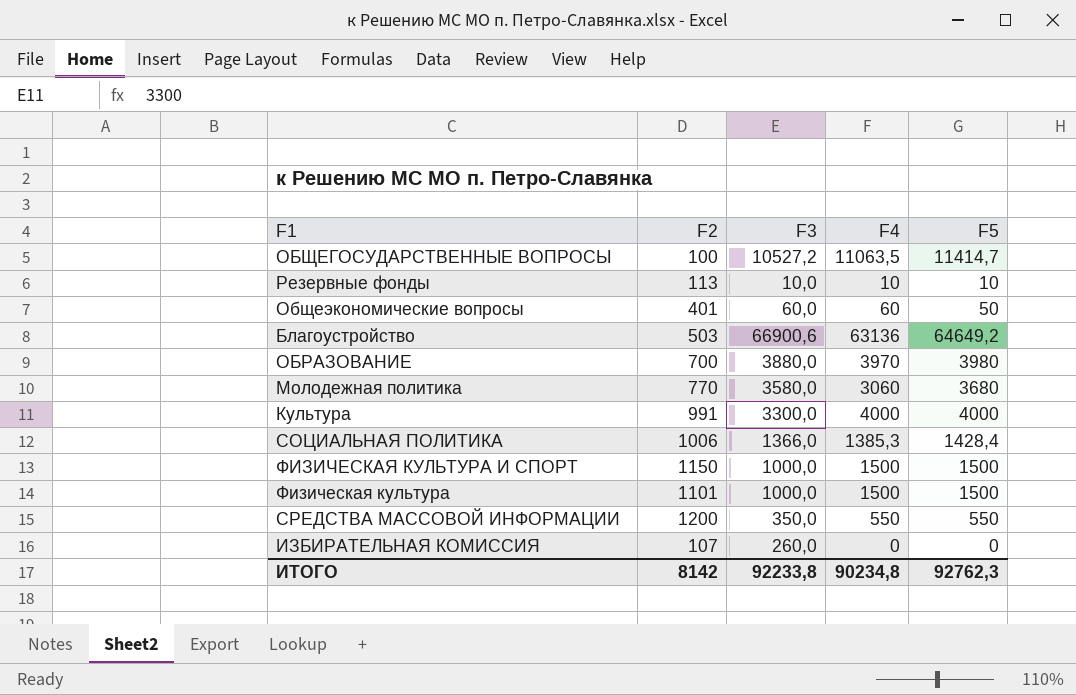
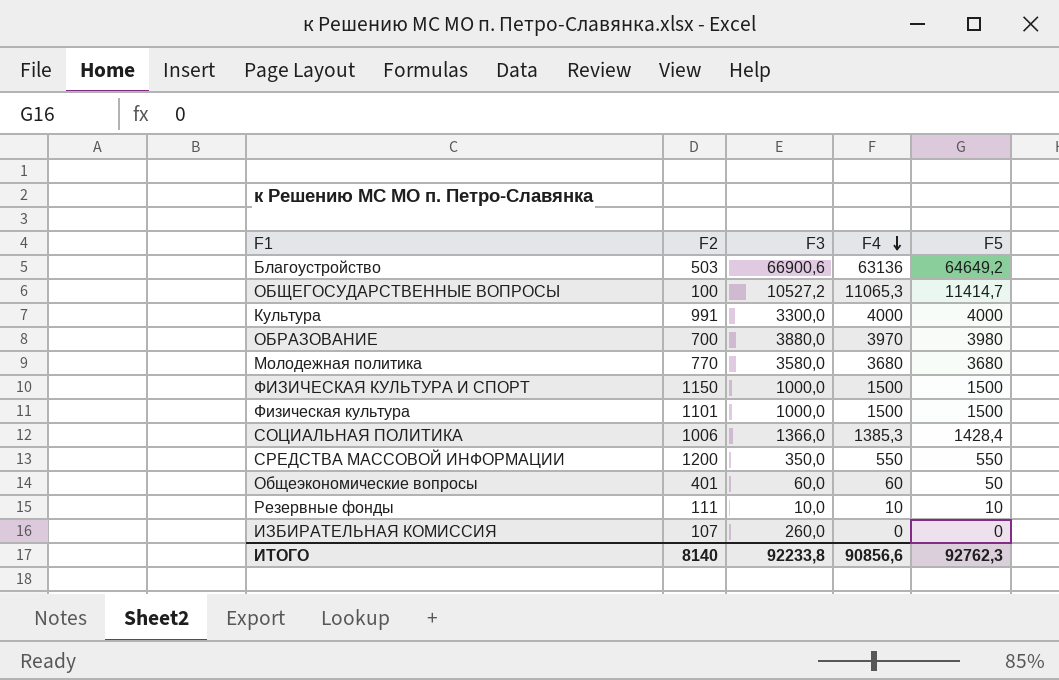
row order: none -> F4 descending
ОБЩЕГОСУДАРСТВЕННЫЕ ВОПРОСЫ | F4: 11063,5 -> 11065,3
Молодежная политика | F4: 3060 -> 3680
Резервные фонды | F2: 113 -> 111
ИТОГО | F2: 8142 -> 8140
ИТОГО | F4: 90234,8 -> 90856,6

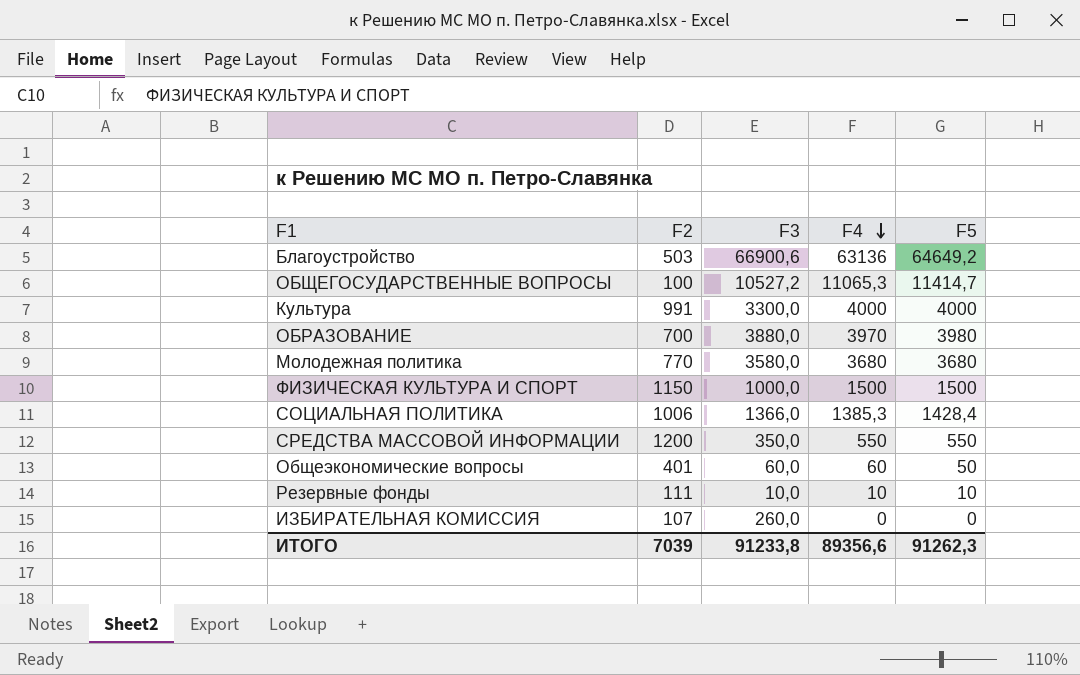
row Физическая культура: 1101 | 1000,0 | 1500 | 1500 -> none
ИТОГО | F2: 8140 -> 7039
ИТОГО | F3: 92233,8 -> 91233,8
ИТОГО | F4: 90856,6 -> 89356,6
ИТОГО | F5: 92762,3 -> 91262,3

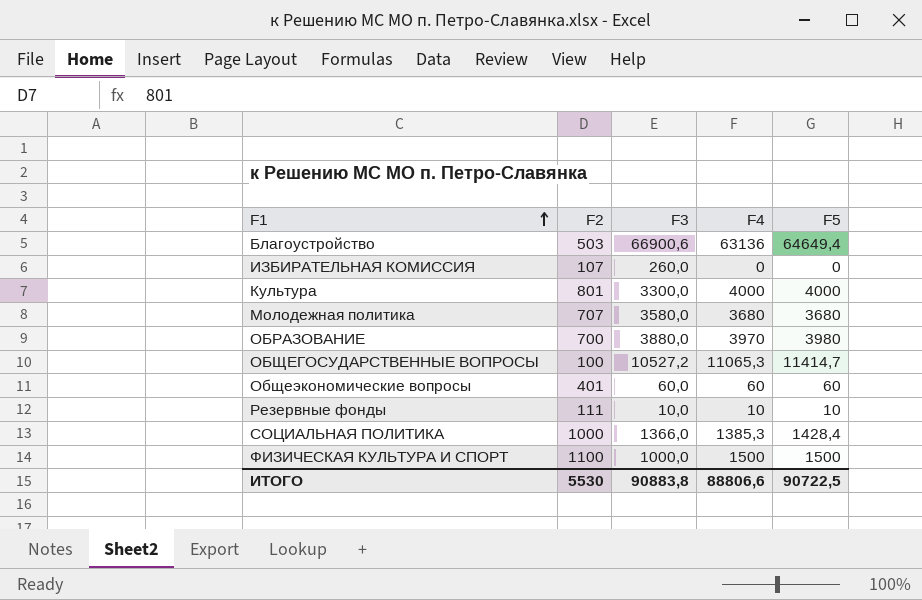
row order: F4 descending -> F1 ascending
row СРЕДСТВА МАССОВОЙ ИНФОРМАЦИИ: 1200 | 350,0 | 550 | 550 -> none
Благоустройство | F5: 64649,2 -> 64649,4
Культура | F2: 991 -> 801
Молодежная политика | F2: 770 -> 707
Общеэкономические вопросы | F5: 50 -> 60
СОЦИАЛЬНАЯ ПОЛИТИКА | F2: 1006 -> 1000
ФИЗИЧЕСКАЯ КУЛЬТУРА И СПОРТ | F2: 1150 -> 1100
ИТОГО | F2: 7039 -> 5530
ИТОГО | F3: 91233,8 -> 90883,8
ИТОГО | F4: 89356,6 -> 88806,6
ИТОГО | F5: 91262,3 -> 90722,5

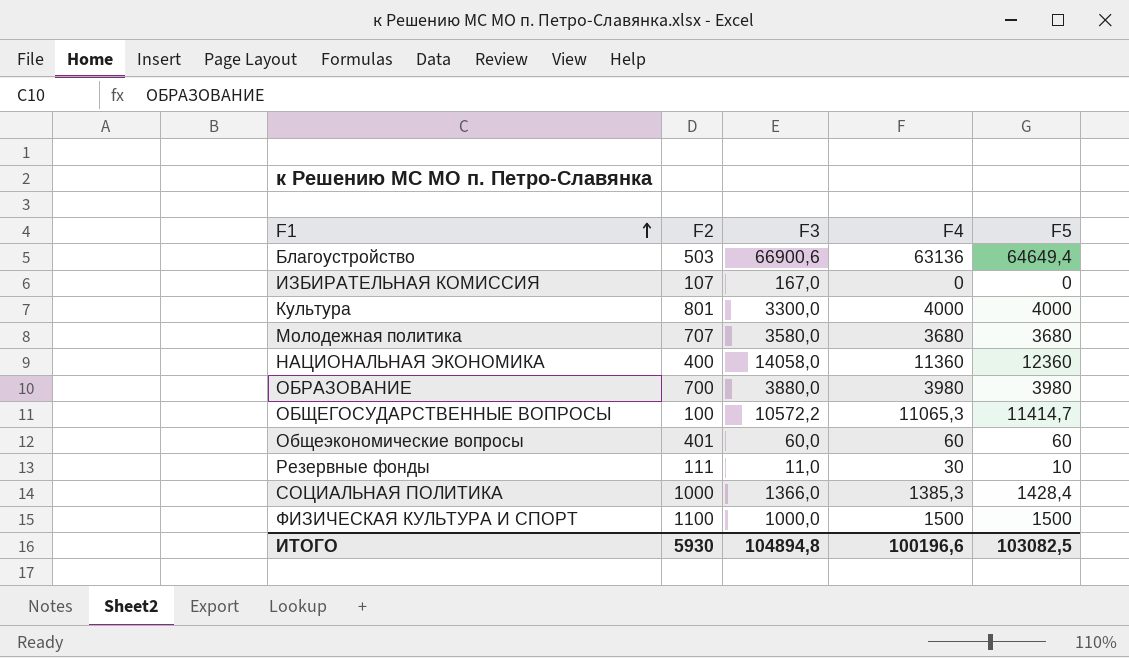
ИЗБИРАТЕЛЬНАЯ КОМИССИЯ | F3: 260,0 -> 167,0
row НАЦИОНАЛЬНАЯ ЭКОНОМИКА: none -> 400 | 14058,0 | 11360 | 12360
ОБРАЗОВАНИЕ | F4: 3970 -> 3980
ОБЩЕГОСУДАРСТВЕННЫЕ ВОПРОСЫ | F3: 10527,2 -> 10572,2
Резервные фонды | F3: 10,0 -> 11,0
Резервные фонды | F4: 10 -> 30
ИТОГО | F2: 5530 -> 5930
ИТОГО | F3: 90883,8 -> 104894,8
ИТОГО | F4: 88806,6 -> 100196,6
ИТОГО | F5: 90722,5 -> 103082,5

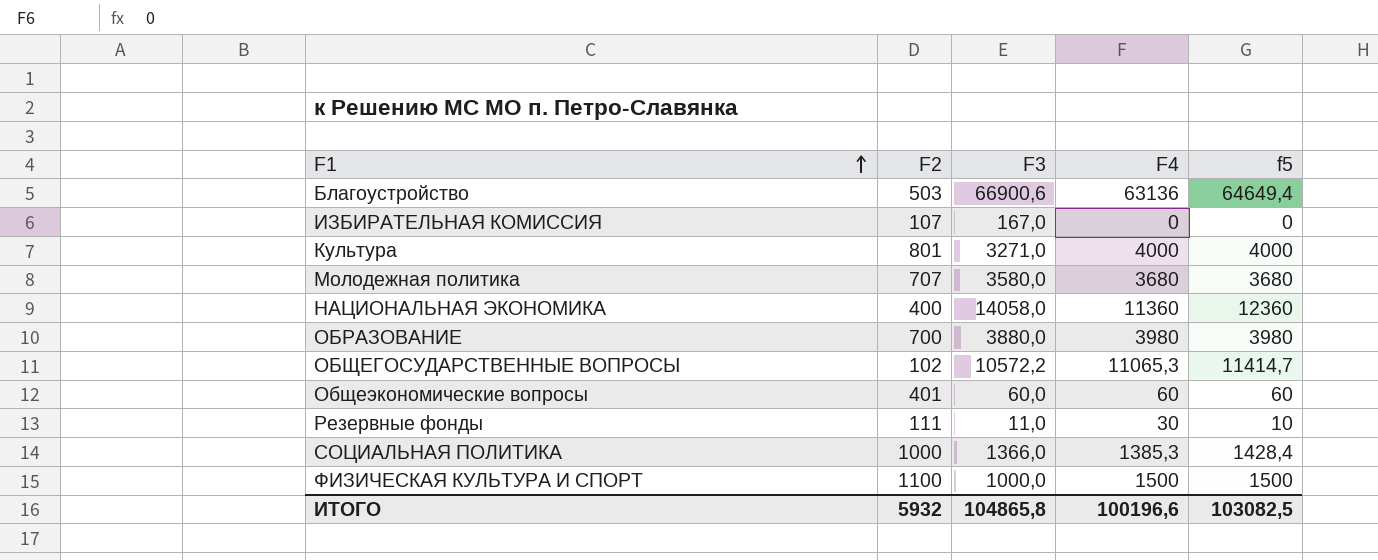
column name: F5 -> f5
Культура | F3: 3300,0 -> 3271,0
ОБЩЕГОСУДАРСТВЕННЫЕ ВОПРОСЫ | F2: 100 -> 102
ИТОГО | F2: 5930 -> 5932
ИТОГО | F3: 104894,8 -> 104865,8

